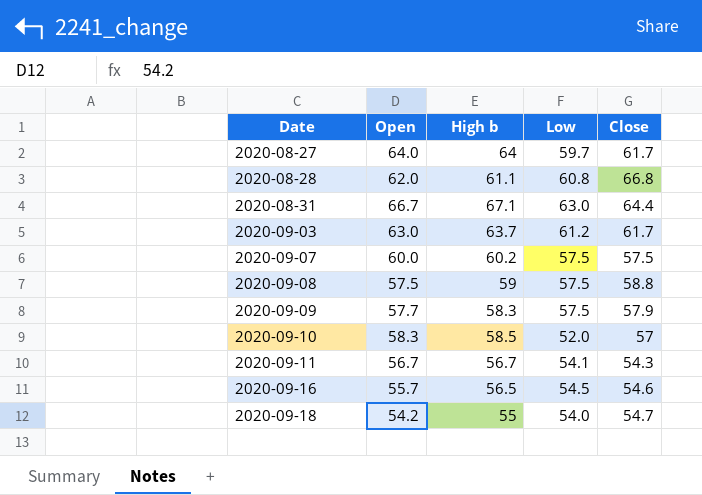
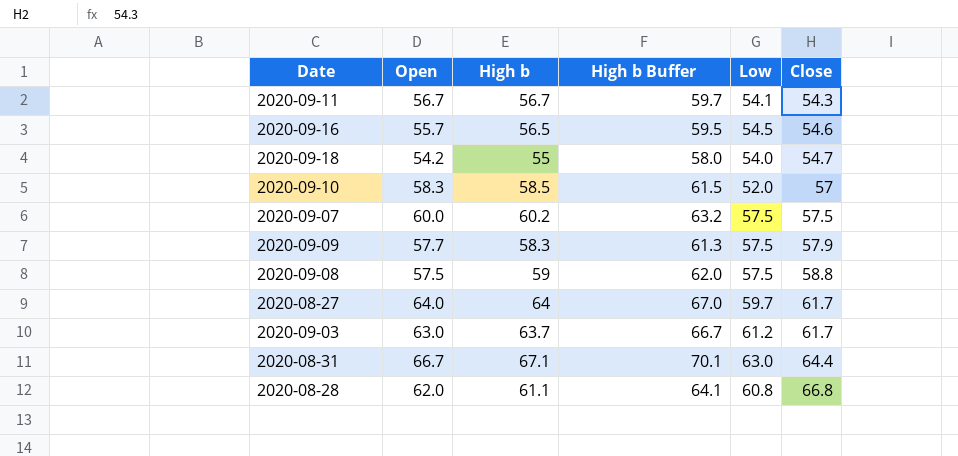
row order: Date ascending -> Close ascending
column High b Buffer | formula: none -> [High b] + 3

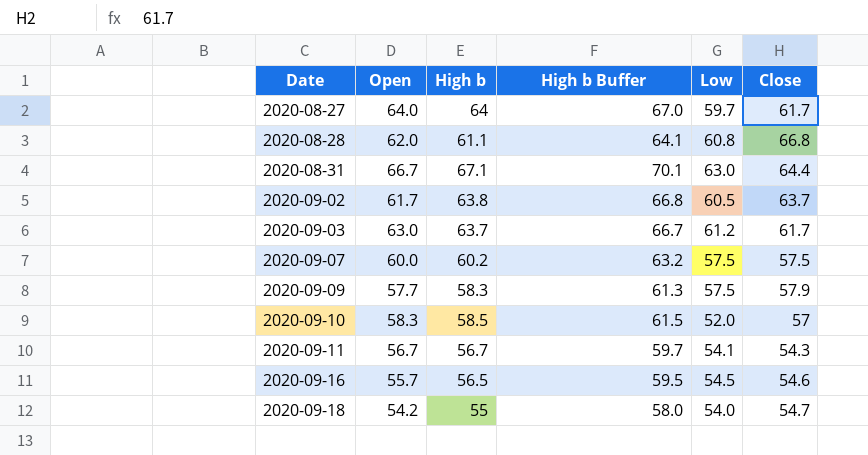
row order: Close ascending -> Date ascending
row 2020-09-08: 57.5 | 59 | 62.0 | 57.5 | 58.8 -> none
row 2020-09-02: none -> 61.7 | 63.8 | 66.8 | 60.5 | 63.7

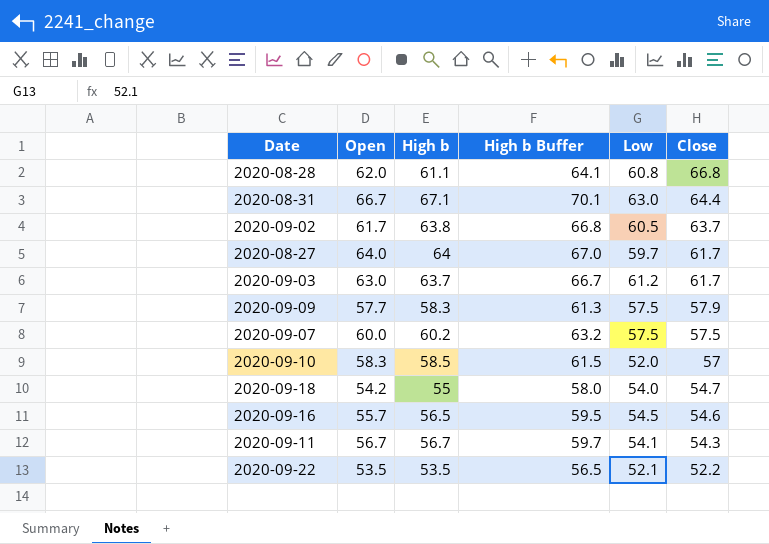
row order: Date ascending -> Close descending
row 2020-09-22: none -> 53.5 | 53.5 | 56.5 | 52.1 | 52.2

